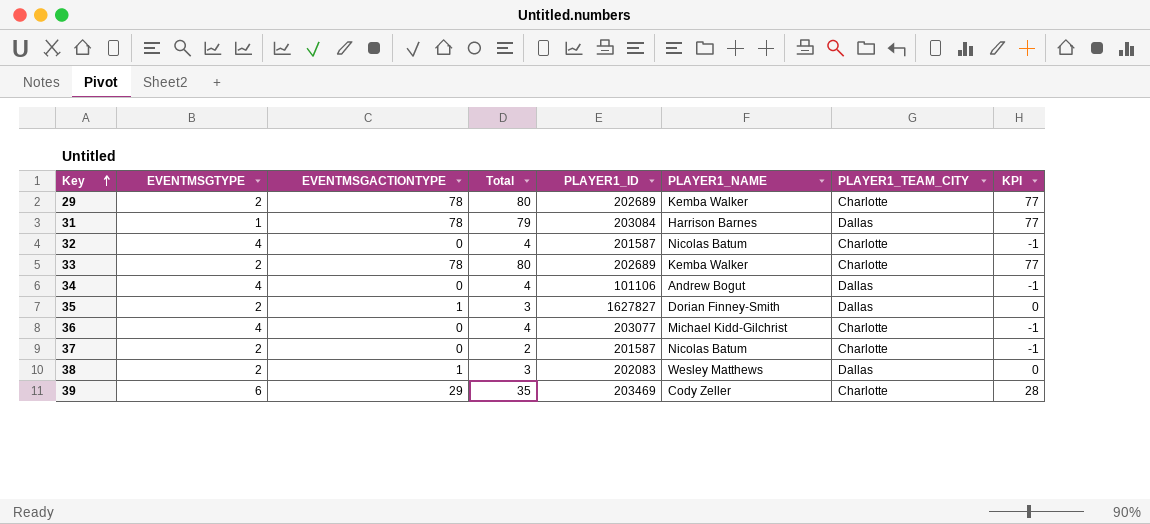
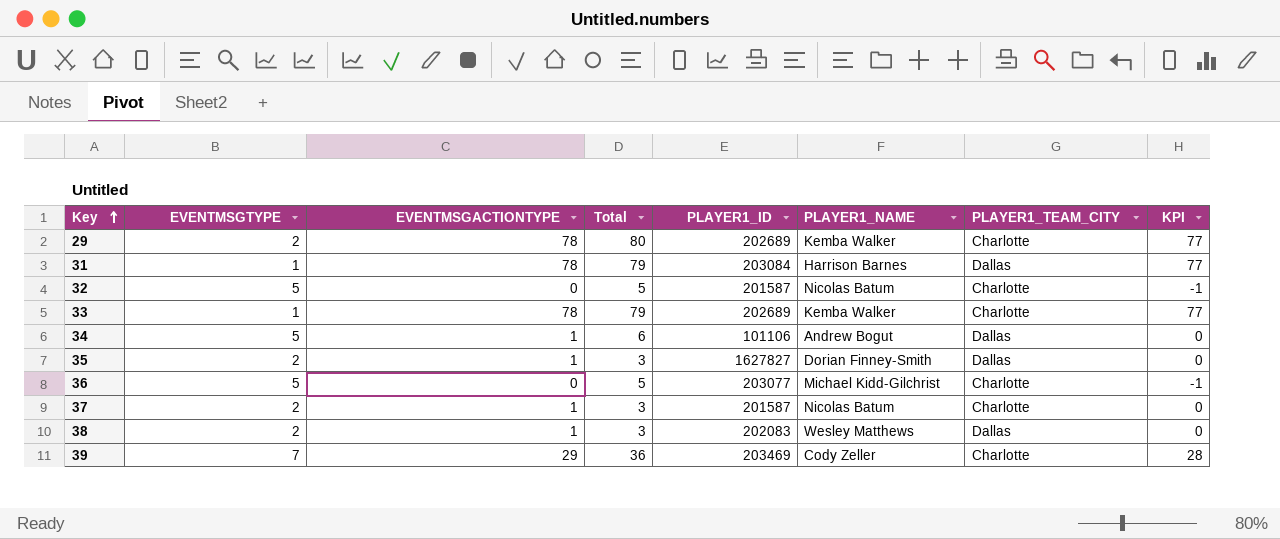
32 | EVENTMSGTYPE: 4 -> 5
32 | Total: 4 -> 5
33 | EVENTMSGTYPE: 2 -> 1
33 | Total: 80 -> 79
34 | EVENTMSGTYPE: 4 -> 5
34 | EVENTMSGACTIONTYPE: 0 -> 1
34 | Total: 4 -> 6
34 | KPI: -1 -> 0
36 | EVENTMSGTYPE: 4 -> 5
36 | Total: 4 -> 5
37 | EVENTMSGACTIONTYPE: 0 -> 1
37 | Total: 2 -> 3
37 | KPI: -1 -> 0
39 | EVENTMSGTYPE: 6 -> 7
39 | Total: 35 -> 36

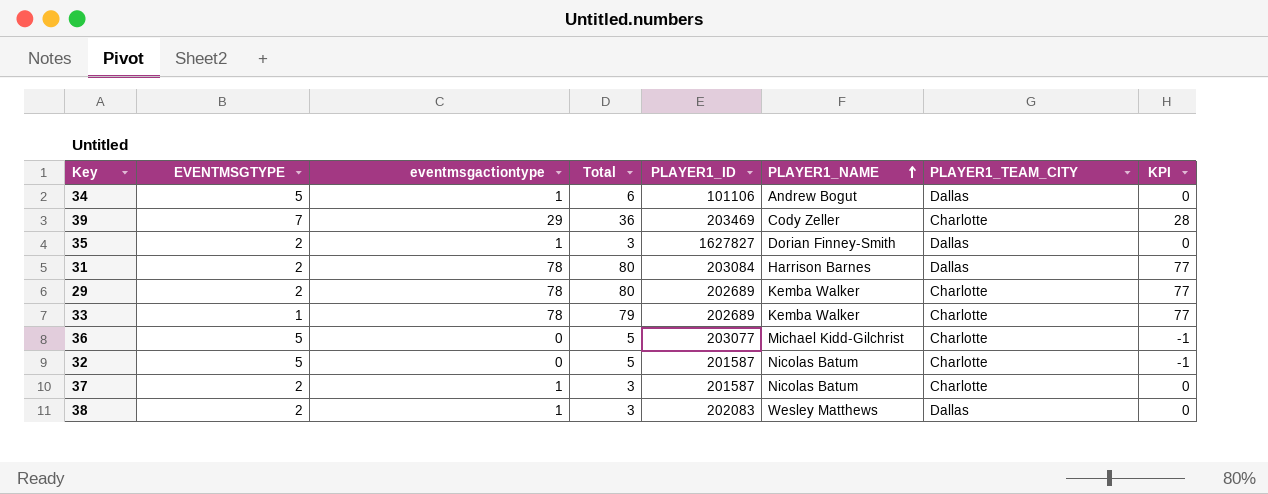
row order: Key ascending -> PLAYER1_NAME ascending
column name: EVENTMSGACTIONTYPE -> eventmsgactiontype
31 | EVENTMSGTYPE: 1 -> 2
31 | Total: 79 -> 80

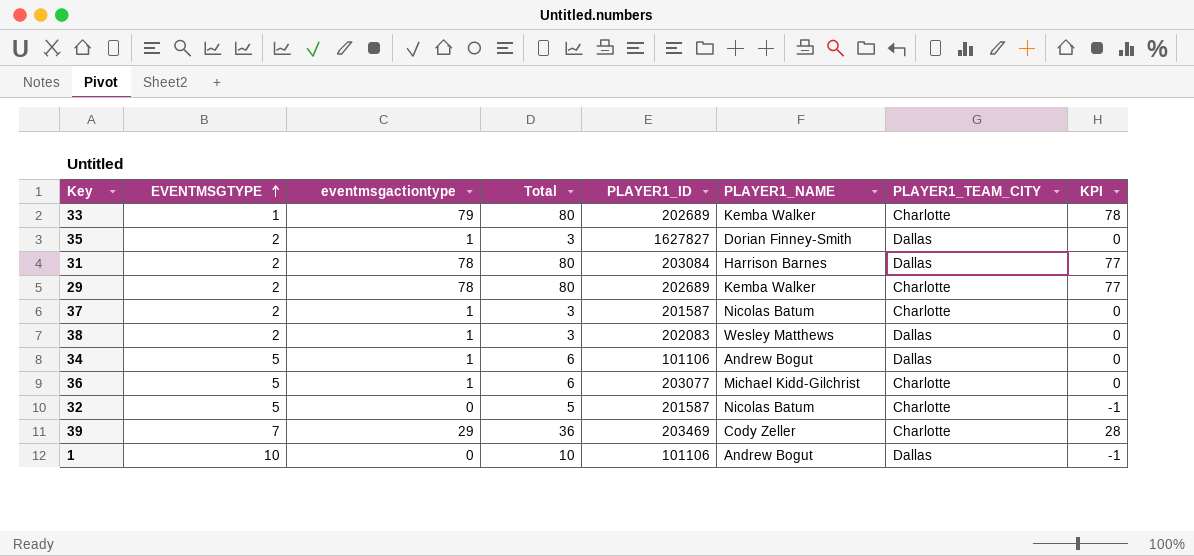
row order: PLAYER1_NAME ascending -> EVENTMSGTYPE ascending
33 | eventmsgactiontype: 78 -> 79
33 | Total: 79 -> 80
33 | KPI: 77 -> 78
36 | eventmsgactiontype: 0 -> 1
36 | Total: 5 -> 6
36 | KPI: -1 -> 0
row 1: none -> 10 | 0 | 10 | 101106 | Andrew Bogut | Dallas | -1

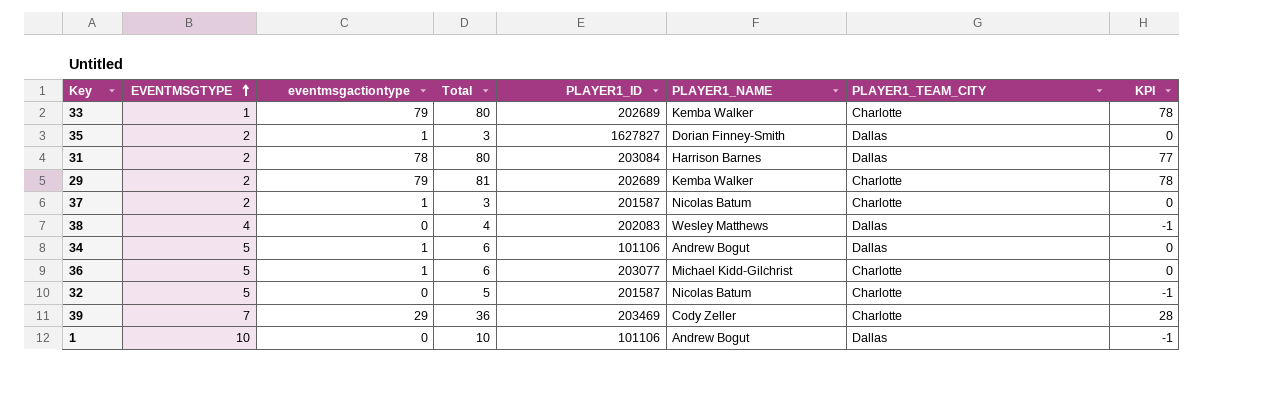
29 | eventmsgactiontype: 78 -> 79
29 | Total: 80 -> 81
29 | KPI: 77 -> 78
38 | EVENTMSGTYPE: 2 -> 4
38 | eventmsgactiontype: 1 -> 0
38 | Total: 3 -> 4
38 | KPI: 0 -> -1

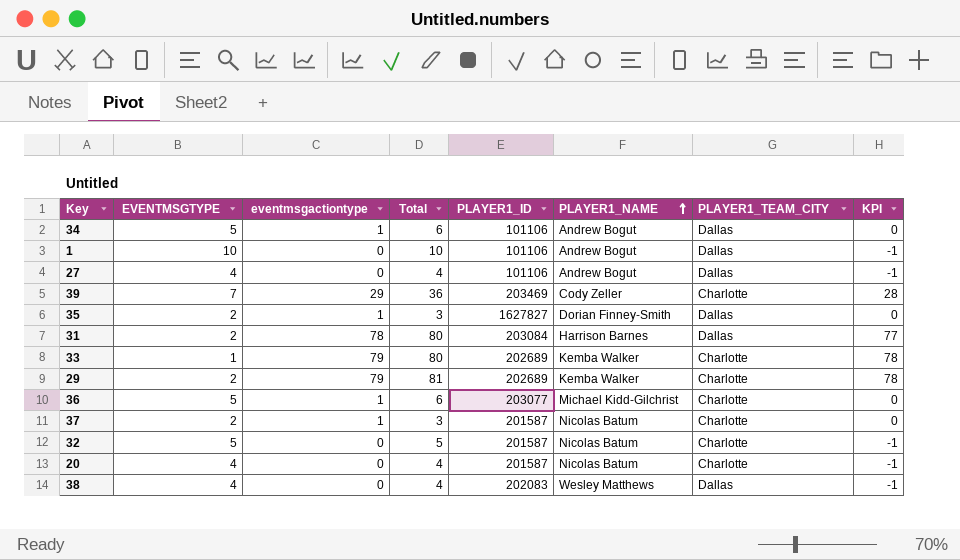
row order: EVENTMSGTYPE ascending -> PLAYER1_NAME ascending
row 27: none -> 4 | 0 | 4 | 101106 | Andrew Bogut | Dallas | -1
row 20: none -> 4 | 0 | 4 | 201587 | Nicolas Batum | Charlotte | -1

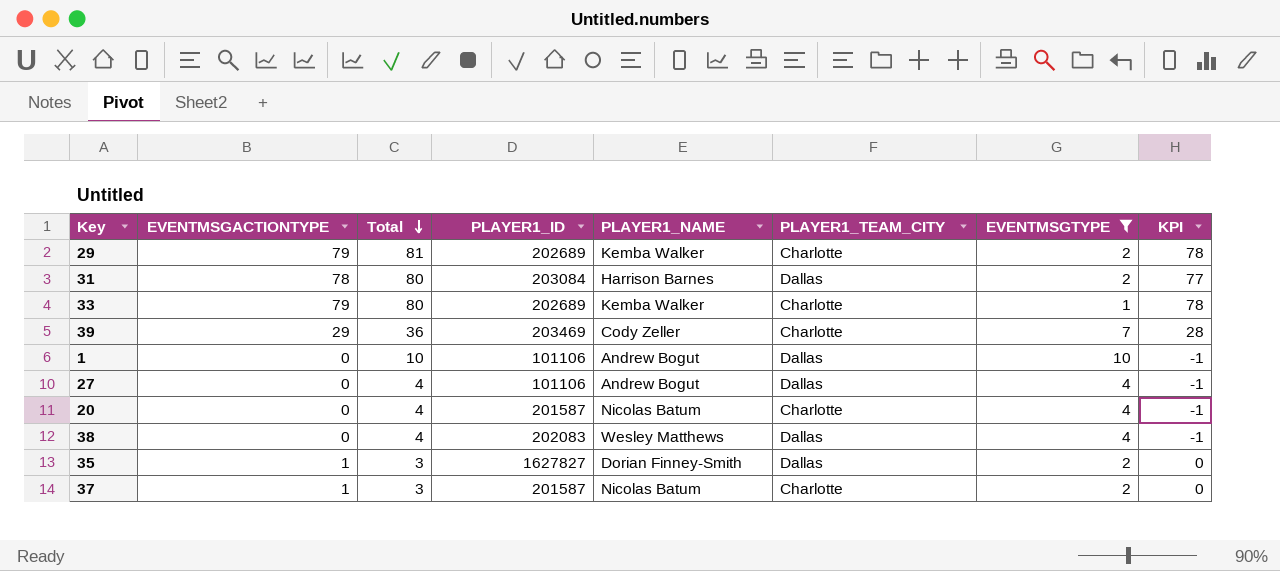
filter: none -> EVENTMSGTYPE != 5
row order: PLAYER1_NAME ascending -> Total descending
column name: eventmsgactiontype -> EVENTMSGACTIONTYPE
column EVENTMSGTYPE | position: 2 -> 7

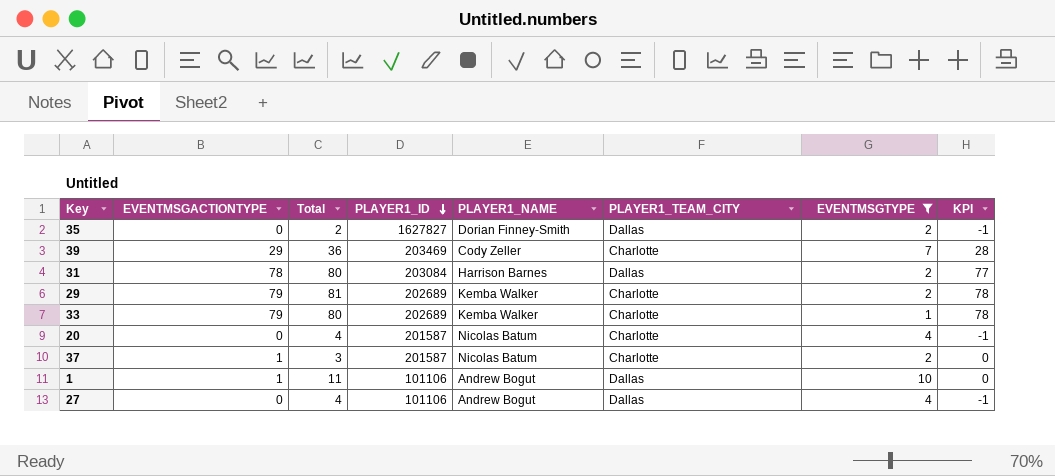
row order: Total descending -> PLAYER1_ID descending
row 38: 0 | 4 | 202083 | Wesley Matthews | Dallas | 4 | -1 -> none
35 | EVENTMSGACTIONTYPE: 1 -> 0
35 | Total: 3 -> 2
35 | KPI: 0 -> -1
1 | EVENTMSGACTIONTYPE: 0 -> 1
1 | Total: 10 -> 11
1 | KPI: -1 -> 0

